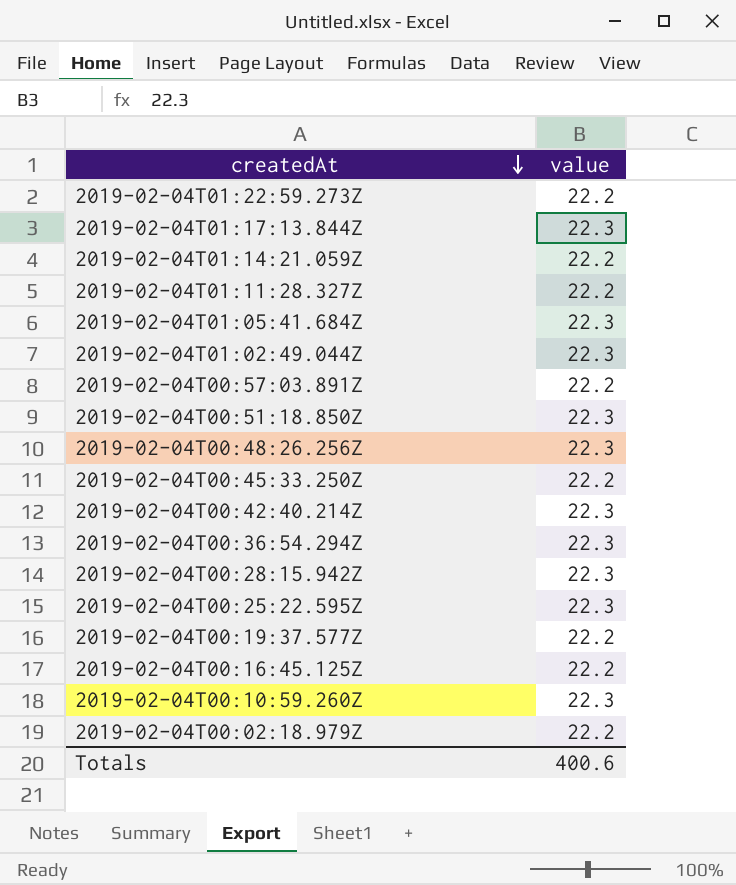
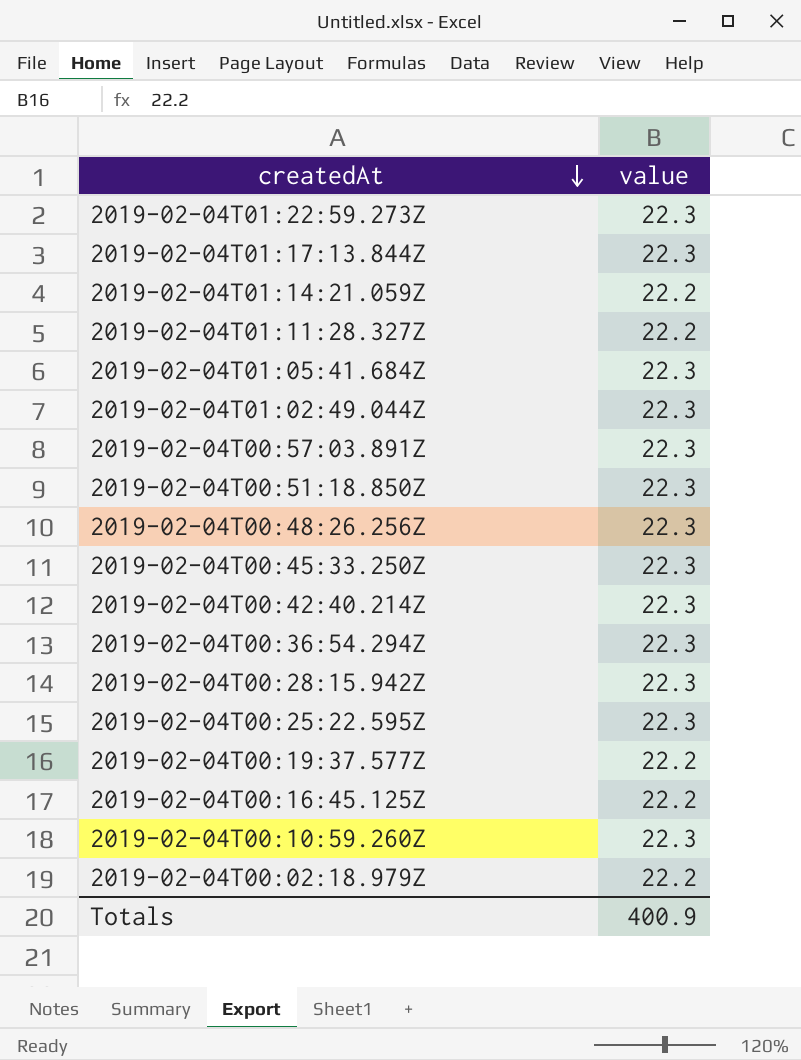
2019-02-04T01:22:59.273Z | value: 22.2 -> 22.3
2019-02-04T00:57:03.891Z | value: 22.2 -> 22.3
2019-02-04T00:45:33.250Z | value: 22.2 -> 22.3
Totals | value: 400.6 -> 400.9

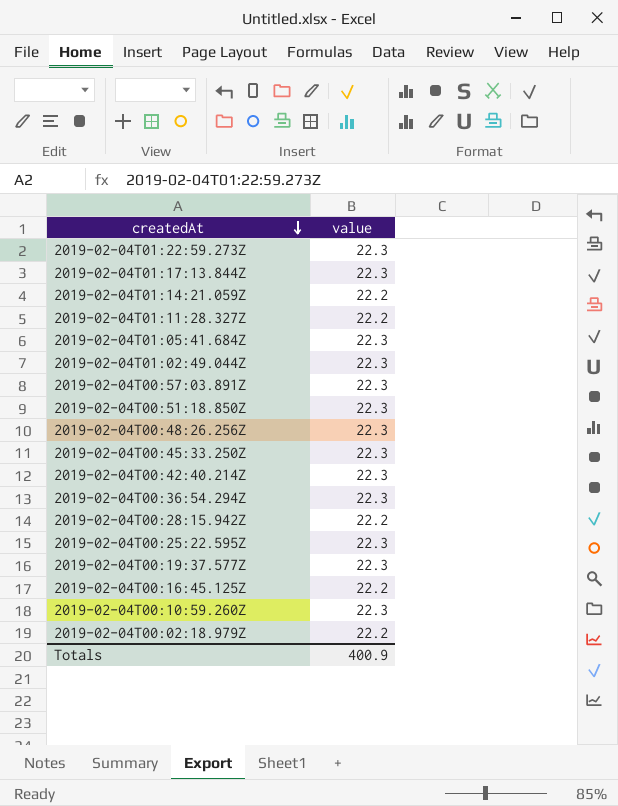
2019-02-04T00:28:15.942Z | value: 22.3 -> 22.2
2019-02-04T00:19:37.577Z | value: 22.2 -> 22.3

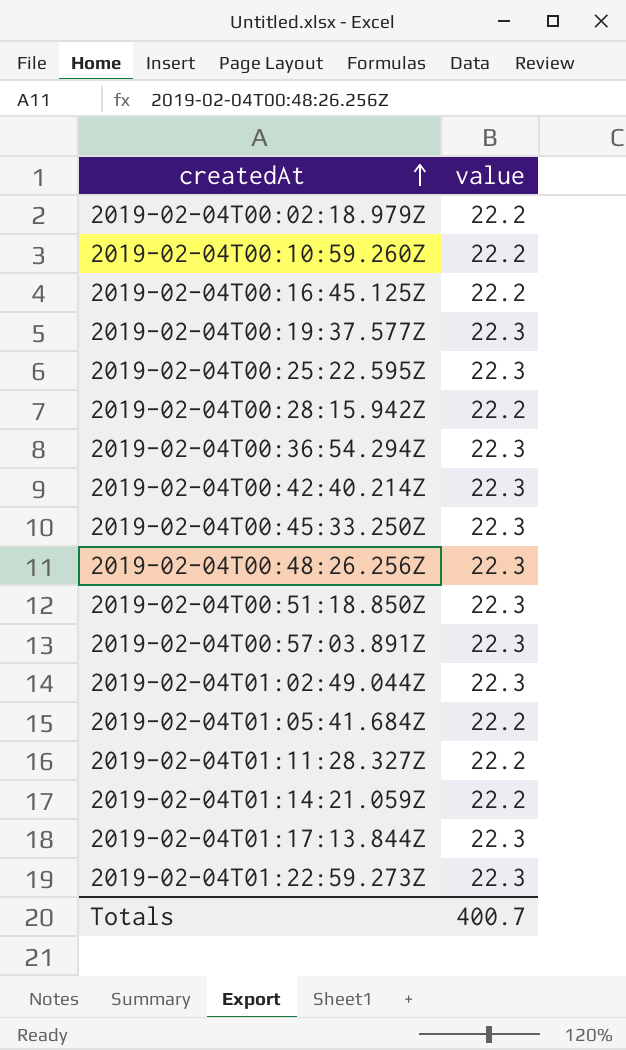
row order: createdAt descending -> createdAt ascending
2019-02-04T00:10:59.260Z | value: 22.3 -> 22.2
2019-02-04T01:05:41.684Z | value: 22.3 -> 22.2
Totals | value: 400.9 -> 400.7

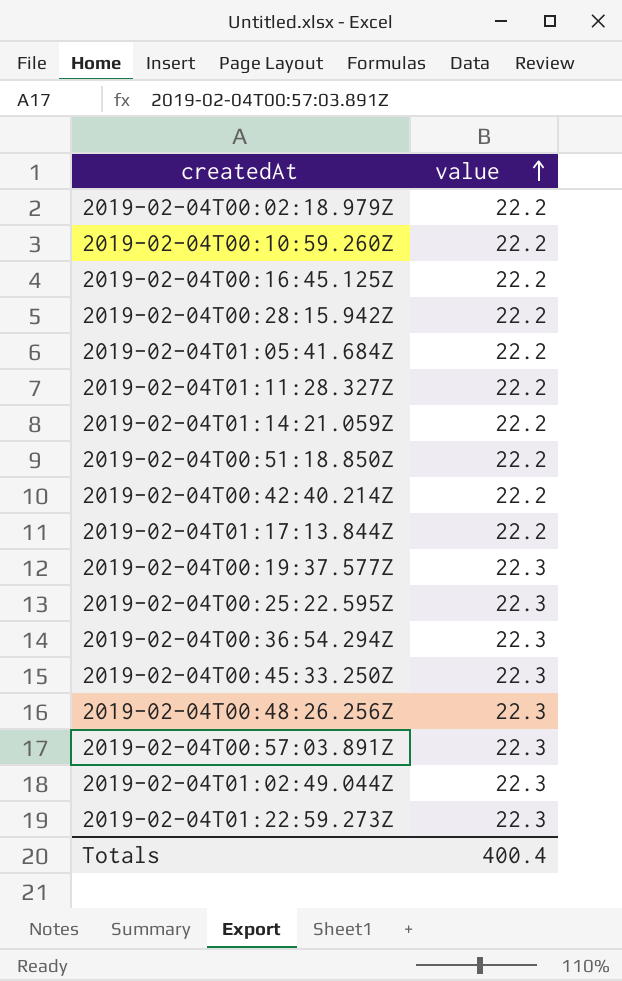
row order: createdAt ascending -> value ascending
2019-02-04T00:51:18.850Z | value: 22.3 -> 22.2
2019-02-04T00:42:40.214Z | value: 22.3 -> 22.2
2019-02-04T01:17:13.844Z | value: 22.3 -> 22.2
Totals | value: 400.7 -> 400.4

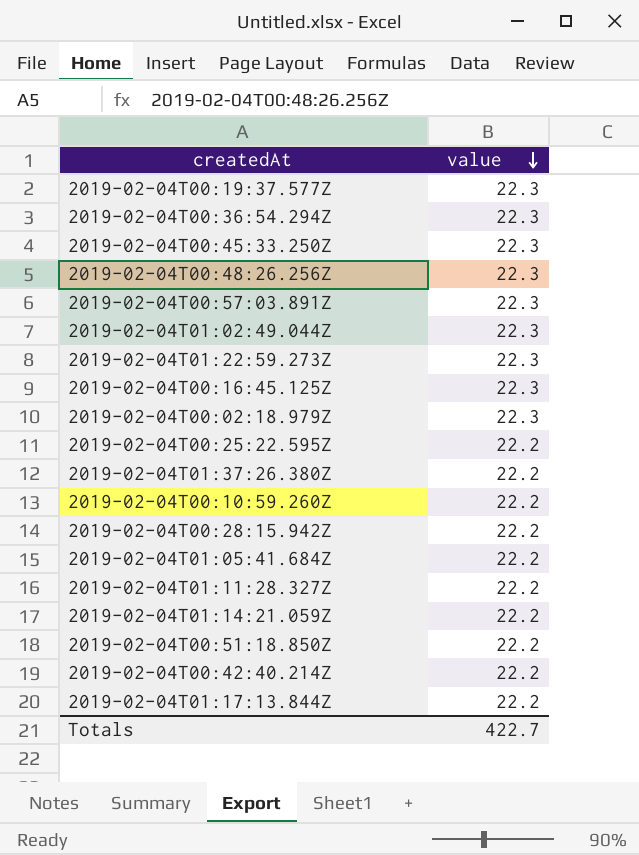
row order: value ascending -> value descending
2019-02-04T00:16:45.125Z | value: 22.2 -> 22.3
2019-02-04T00:02:18.979Z | value: 22.2 -> 22.3
2019-02-04T00:25:22.595Z | value: 22.3 -> 22.2
row 2019-02-04T01:37:26.380Z: none -> 22.2
Totals | value: 400.4 -> 422.7

